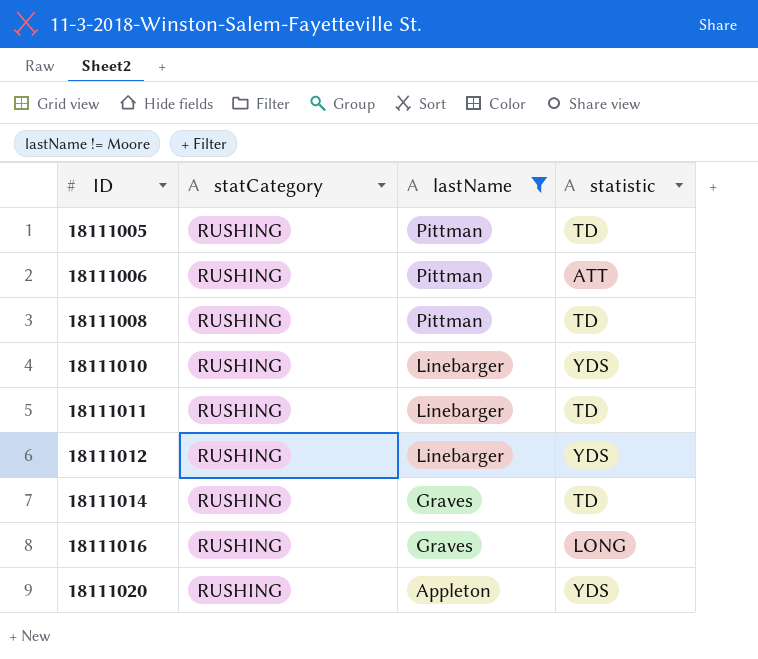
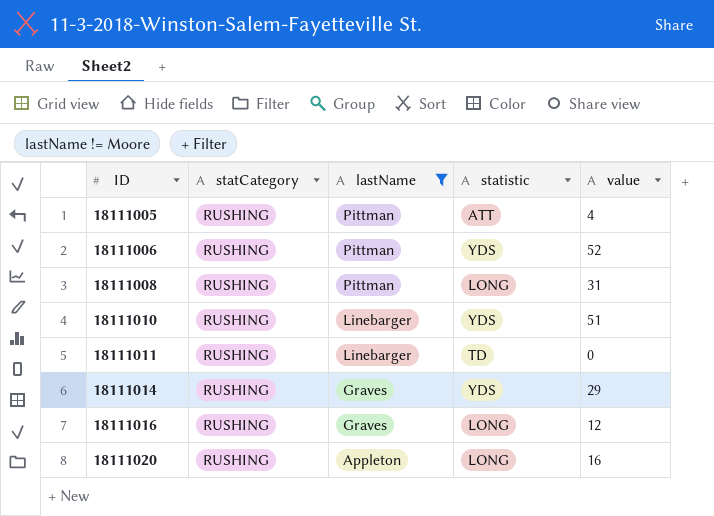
column value | position: none -> 5
row 18111012: RUSHING | Linebarger | YDS -> none
18111005 | statistic: TD -> ATT
18111006 | statistic: ATT -> YDS
18111008 | statistic: TD -> LONG
18111014 | statistic: TD -> YDS
18111020 | statistic: YDS -> LONG

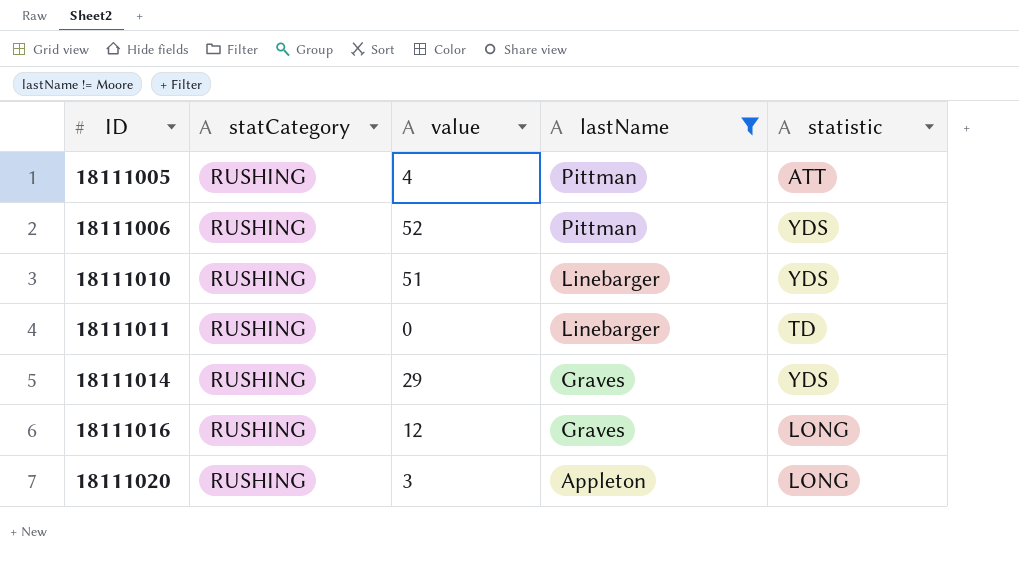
column value | position: 5 -> 3
row 18111008: RUSHING | Pittman | LONG | 31 -> none
18111020 | value: 16 -> 3

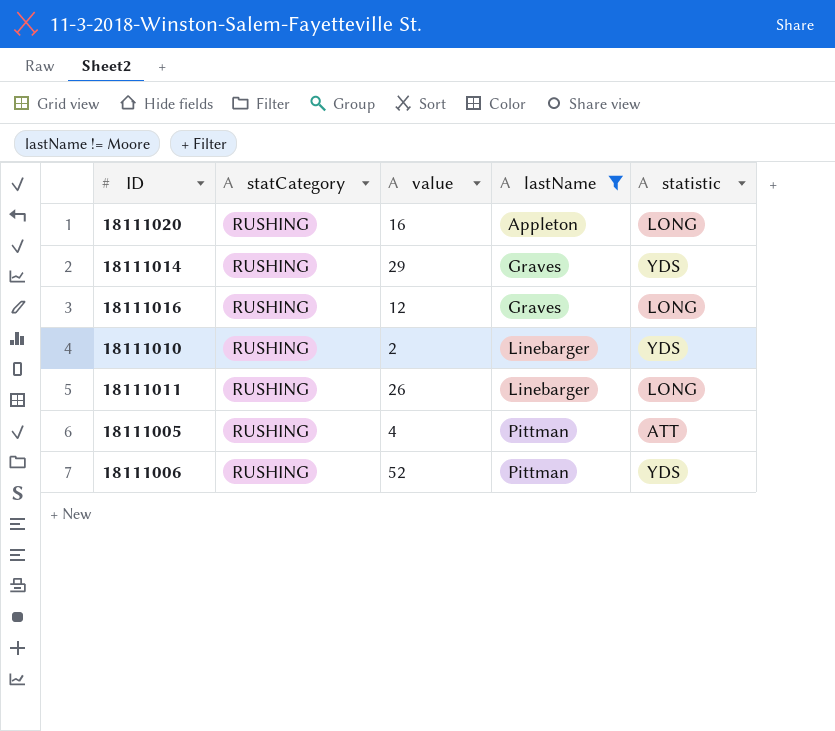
row order: ID ascending -> lastName ascending
18111020 | value: 3 -> 16
18111010 | value: 51 -> 2
18111011 | value: 0 -> 26
18111011 | statistic: TD -> LONG

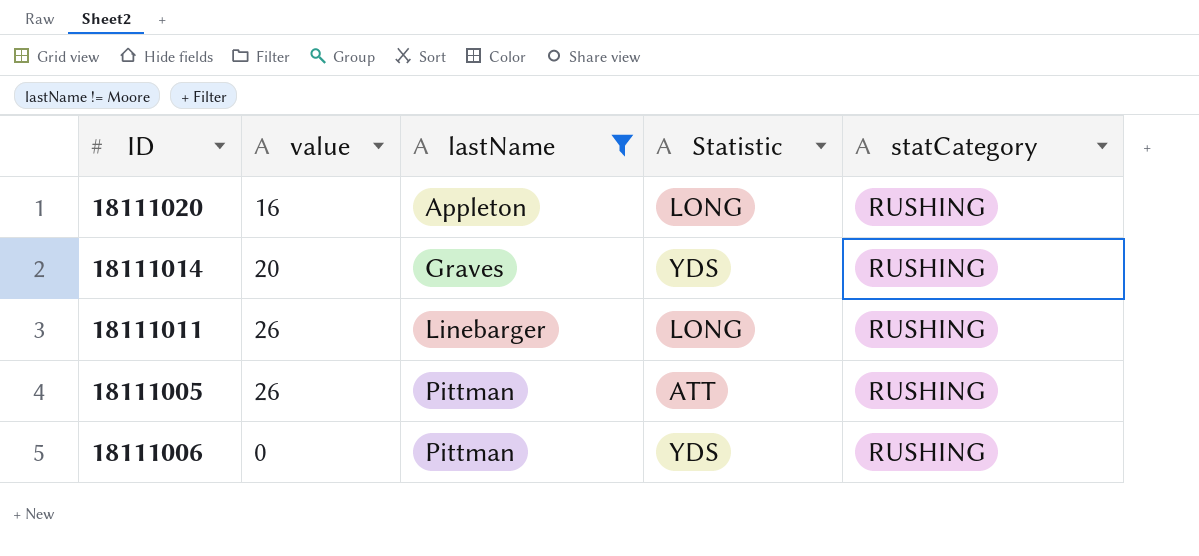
column name: statistic -> Statistic
column statCategory | position: 2 -> 5
row 18111016: RUSHING | 12 | Graves | LONG -> none
row 18111010: RUSHING | 2 | Linebarger | YDS -> none
18111014 | value: 29 -> 20
18111005 | value: 4 -> 26
18111006 | value: 52 -> 0

